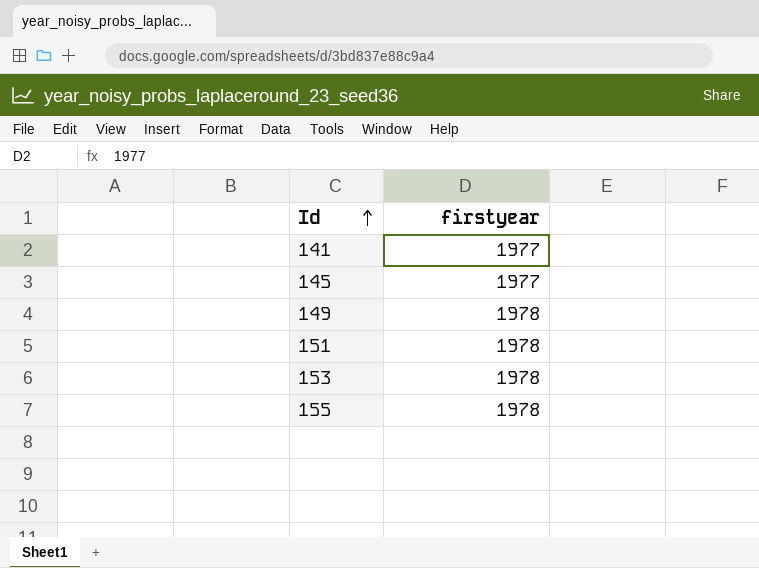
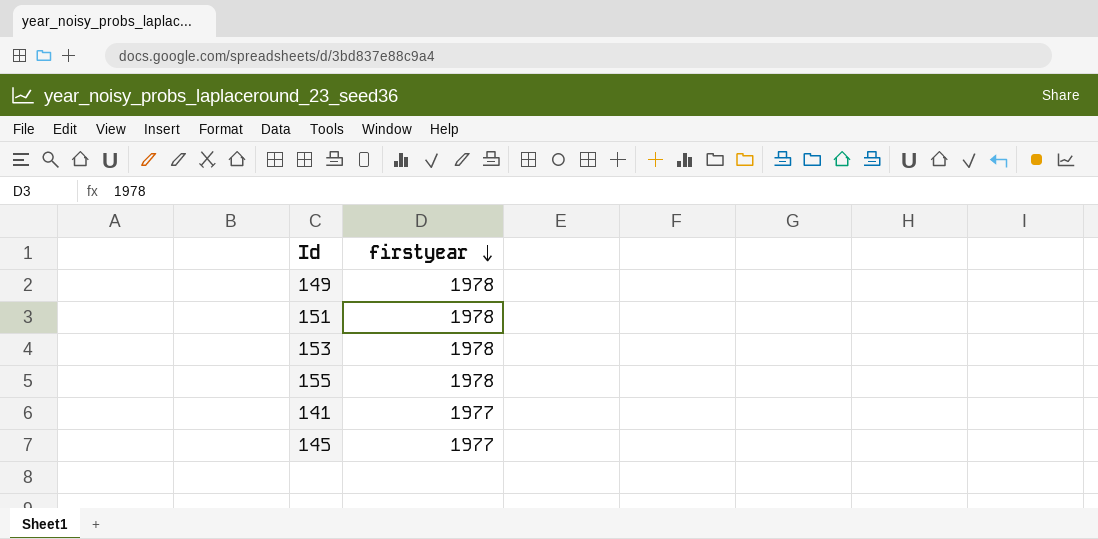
row order: Id ascending -> firstyear descending

